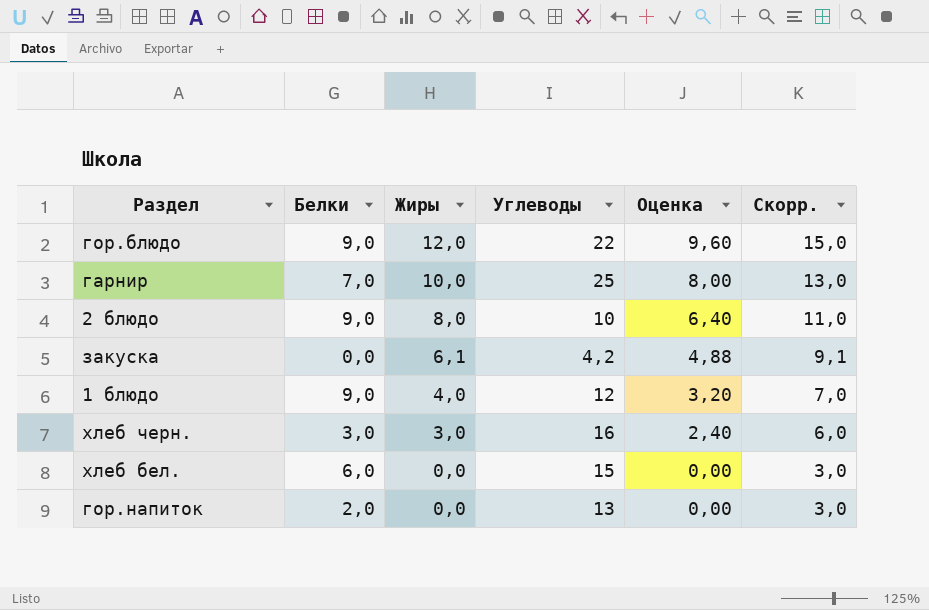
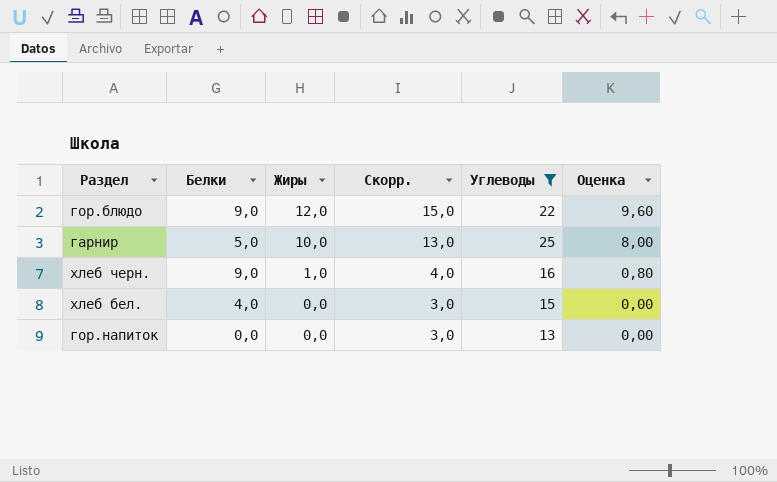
filter: none -> Углеводы >= 13
column Скорр. | position: 6 -> 4
гарнир | Белки: 7,0 -> 5,0
хлеб черн. | Белки: 3,0 -> 9,0
хлеб черн. | Жиры: 3,0 -> 1,0
хлеб черн. | Скорр.: 6,0 -> 4,0
хлеб черн. | Оценка: 2,40 -> 0,80
хлеб бел. | Белки: 6,0 -> 4,0
гор.напиток | Белки: 2,0 -> 0,0

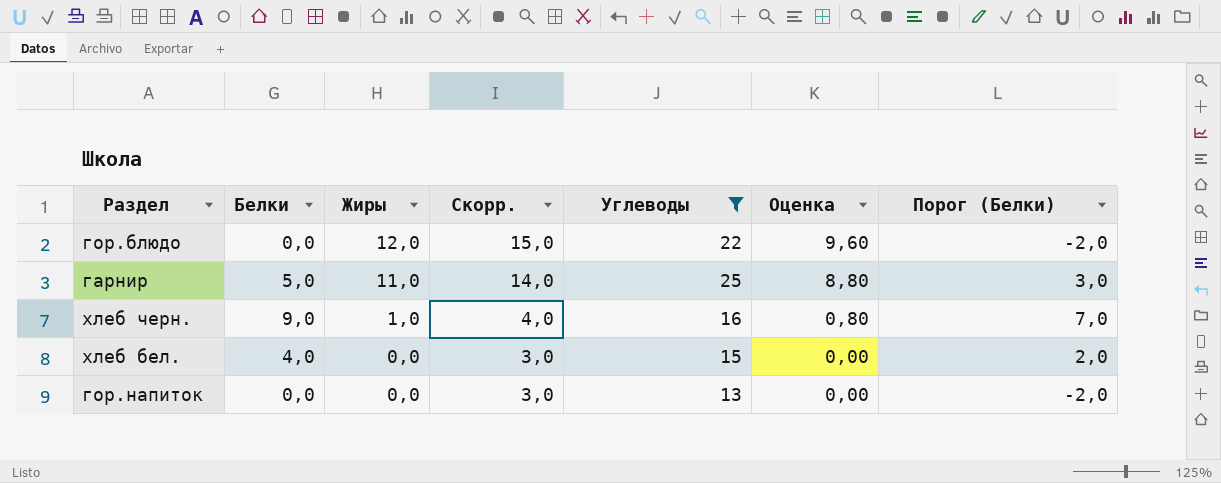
column Порог (Белки) | formula: none -> [Белки] - 2
гор.блюдо | Белки: 9,0 -> 0,0
гарнир | Жиры: 10,0 -> 11,0
гарнир | Скорр.: 13,0 -> 14,0
гарнир | Оценка: 8,00 -> 8,80

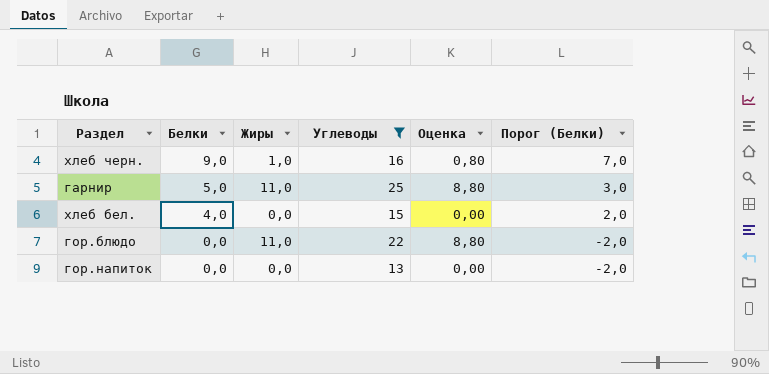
row order: Жиры descending -> Белки descending
column Скорр. | formula: [Жиры] + 3 -> none
гор.блюдо | Жиры: 12,0 -> 11,0
гор.блюдо | Оценка: 9,60 -> 8,80

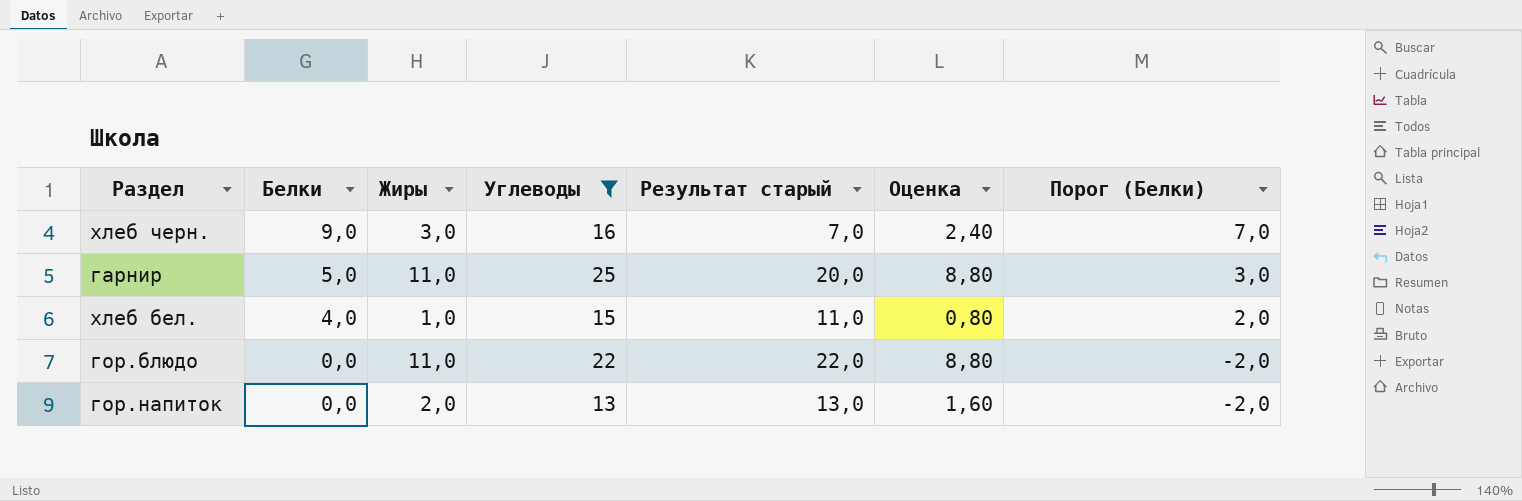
column Результат старый | formula: none -> [Углеводы] - [Белки]
хлеб черн. | Жиры: 1,0 -> 3,0
хлеб черн. | Оценка: 0,80 -> 2,40
хлеб бел. | Жиры: 0,0 -> 1,0
хлеб бел. | Оценка: 0,00 -> 0,80
гор.напиток | Жиры: 0,0 -> 2,0
гор.напиток | Оценка: 0,00 -> 1,60

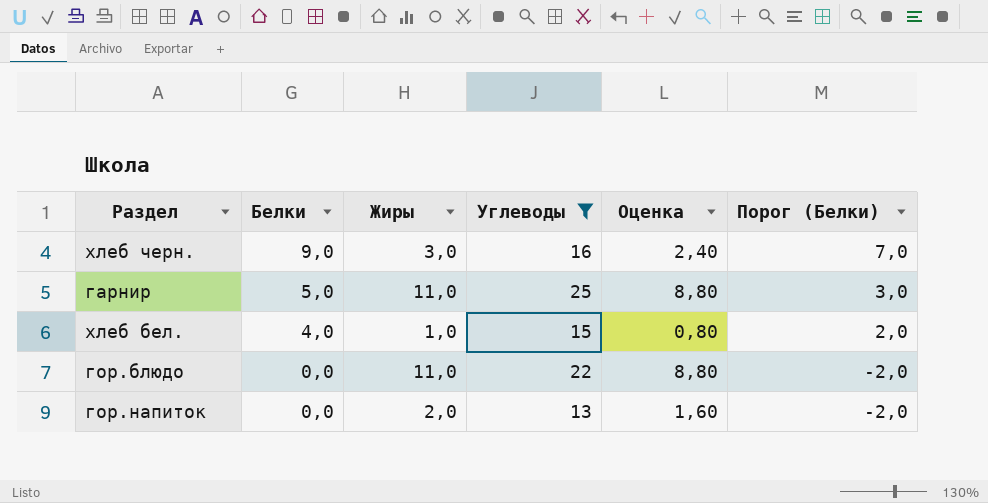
column Результат старый | formula: [Углеводы] - [Белки] -> none

